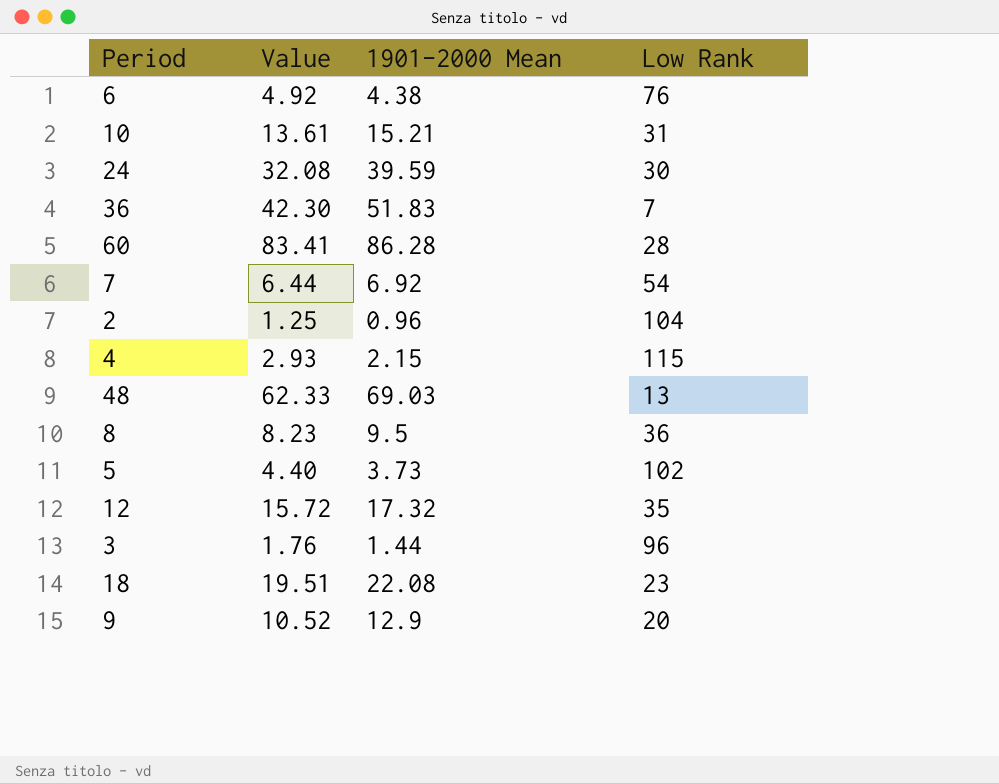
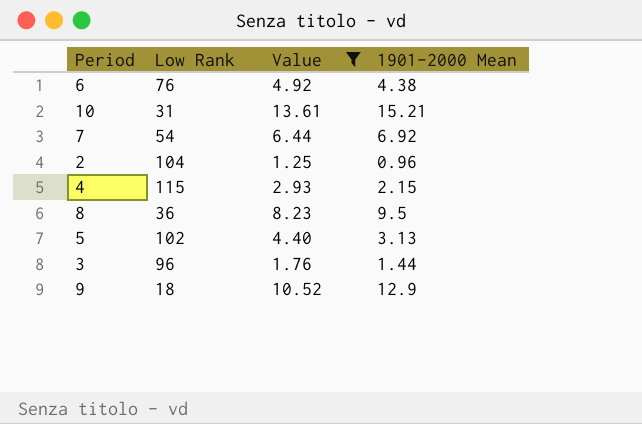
filter: none -> Value <= 13.61
column Low Rank | position: 4 -> 2
5 | 1901-2000 Mean: 3.73 -> 3.13
9 | Low Rank: 20 -> 18

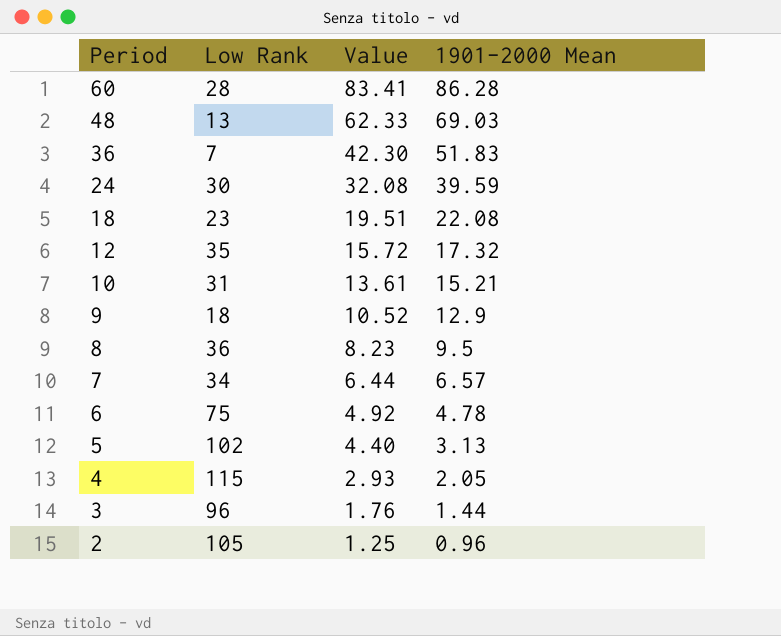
filter: Value <= 13.61 -> none
row order: none -> Period descending
7 | Low Rank: 54 -> 34
7 | 1901-2000 Mean: 6.92 -> 6.57
6 | Low Rank: 76 -> 75
6 | 1901-2000 Mean: 4.38 -> 4.78
4 | 1901-2000 Mean: 2.15 -> 2.05
2 | Low Rank: 104 -> 105

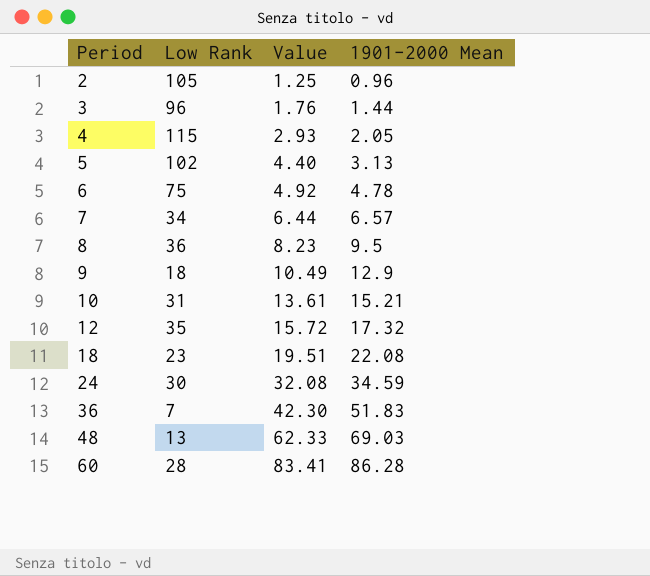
row order: Period descending -> Period ascending
9 | Value: 10.52 -> 10.49
24 | 1901-2000 Mean: 39.59 -> 34.59

